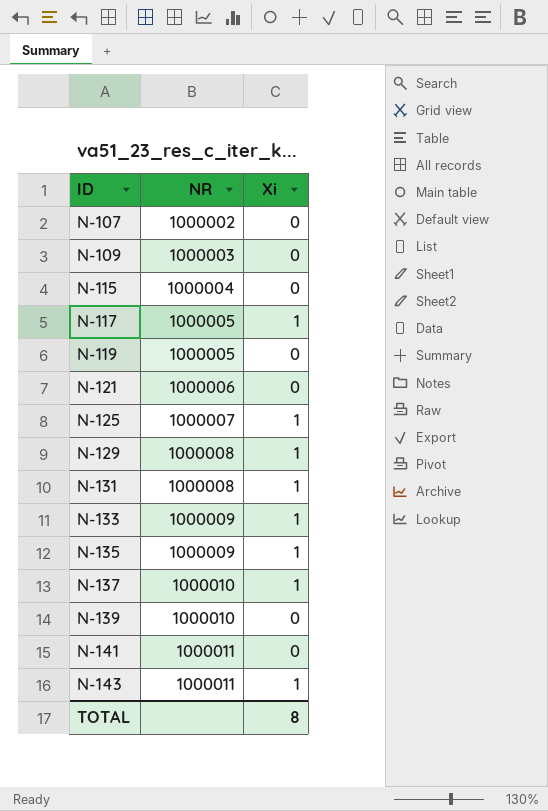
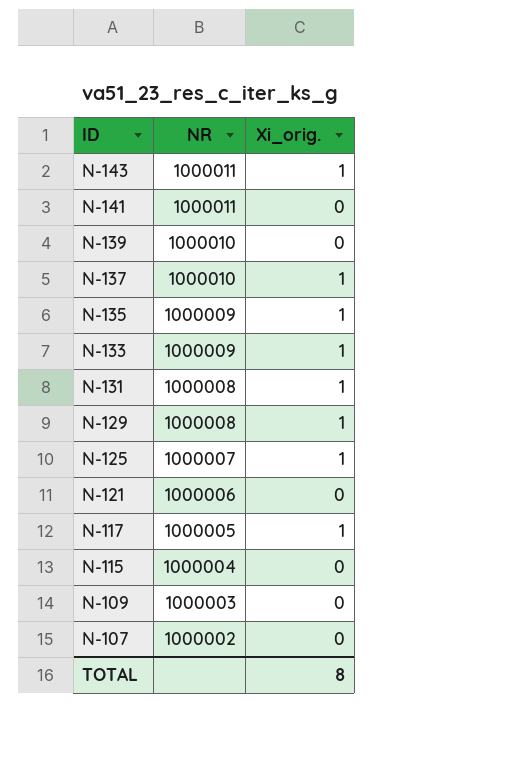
row order: ID ascending -> ID descending
column name: Xi -> Xi_orig.
row N-119: 1000005 | 0 -> none

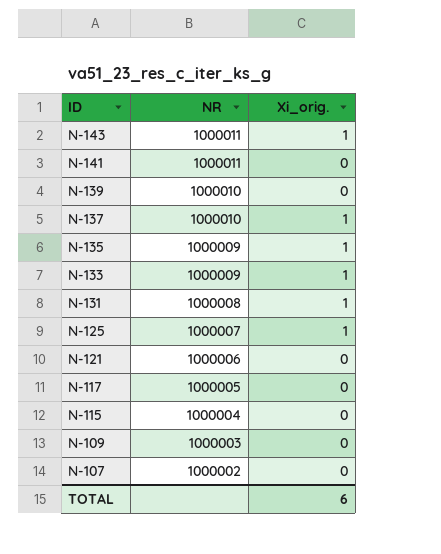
row N-129: 1000008 | 1 -> none
N-117 | Xi_orig.: 1 -> 0
TOTAL | Xi_orig.: 8 -> 6

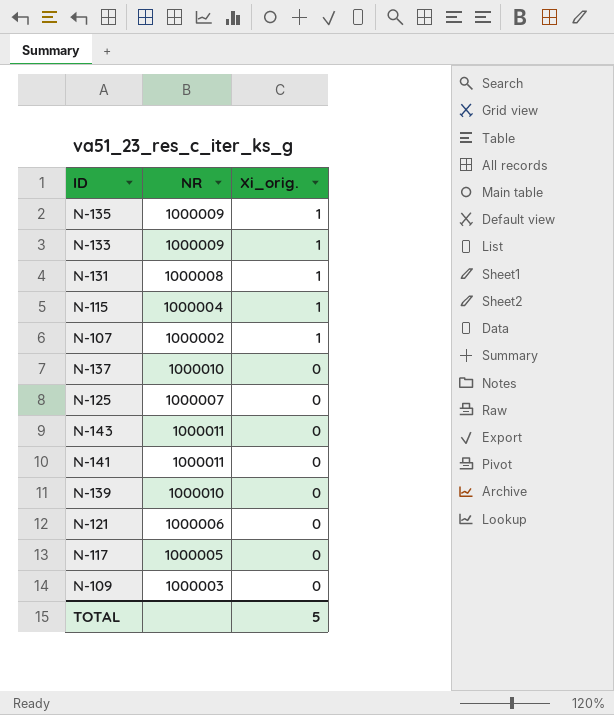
row order: ID descending -> Xi_orig. descending
N-115 | Xi_orig.: 0 -> 1
N-107 | Xi_orig.: 0 -> 1
N-137 | Xi_orig.: 1 -> 0
N-125 | Xi_orig.: 1 -> 0
N-143 | Xi_orig.: 1 -> 0
TOTAL | Xi_orig.: 6 -> 5

